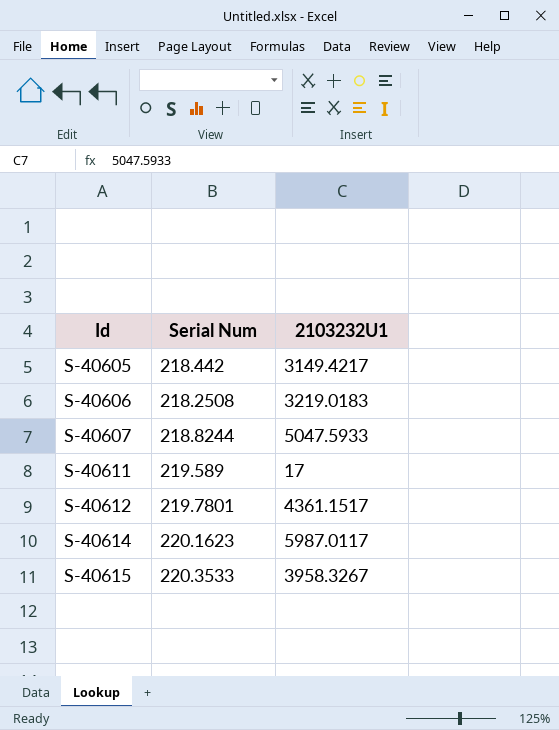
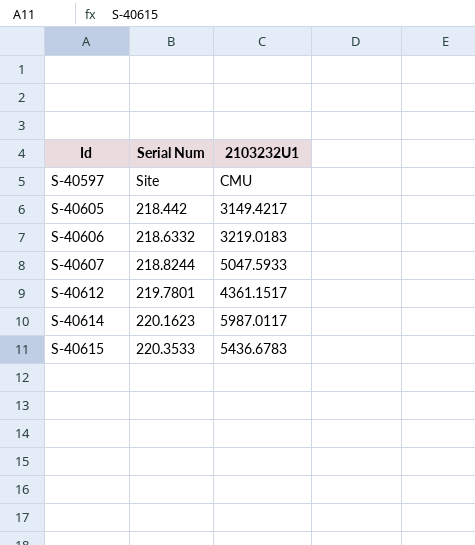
row S-40611: 219.589 | 17 -> none
row S-40597: none -> Site | CMU
S-40606 | Serial Num: 218.2508 -> 218.6332
S-40615 | 2103232U1: 3958.3267 -> 5436.6783

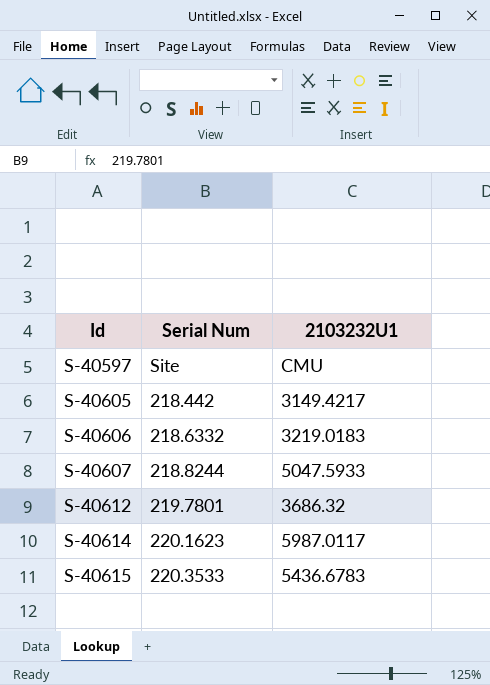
S-40612 | 2103232U1: 4361.1517 -> 3686.32

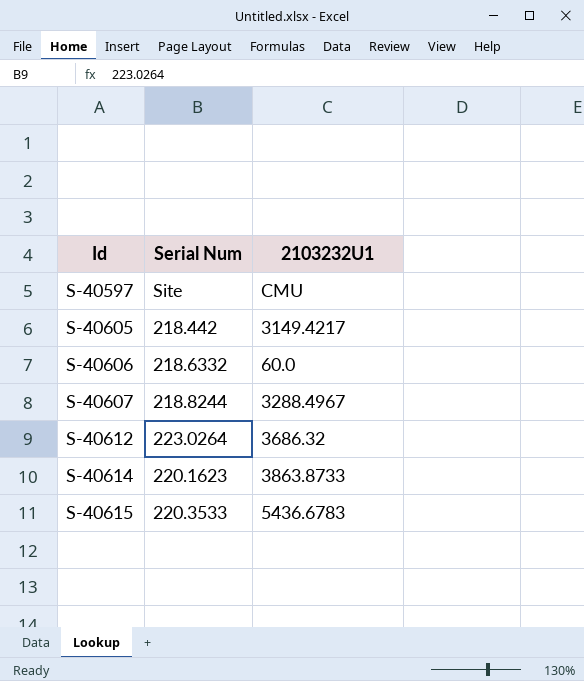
S-40606 | 2103232U1: 3219.0183 -> 60.0
S-40607 | 2103232U1: 5047.5933 -> 3288.4967
S-40612 | Serial Num: 219.7801 -> 223.0264
S-40614 | 2103232U1: 5987.0117 -> 3863.8733

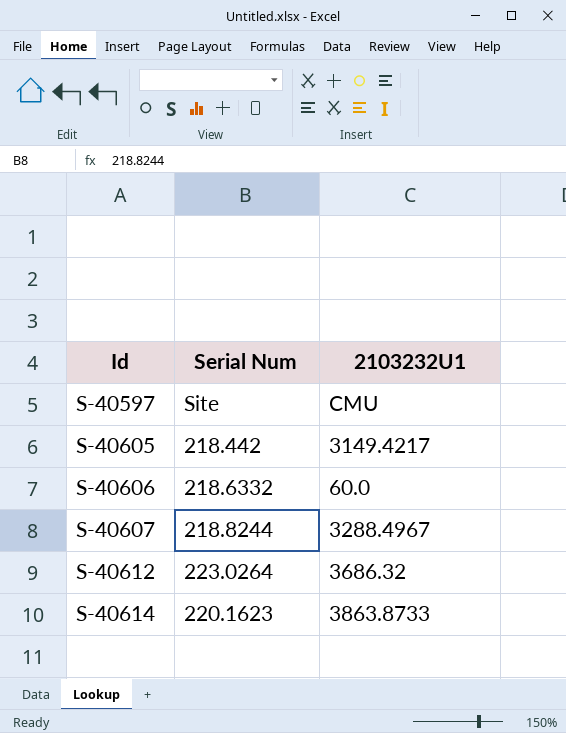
row S-40615: 220.3533 | 5436.6783 -> none

